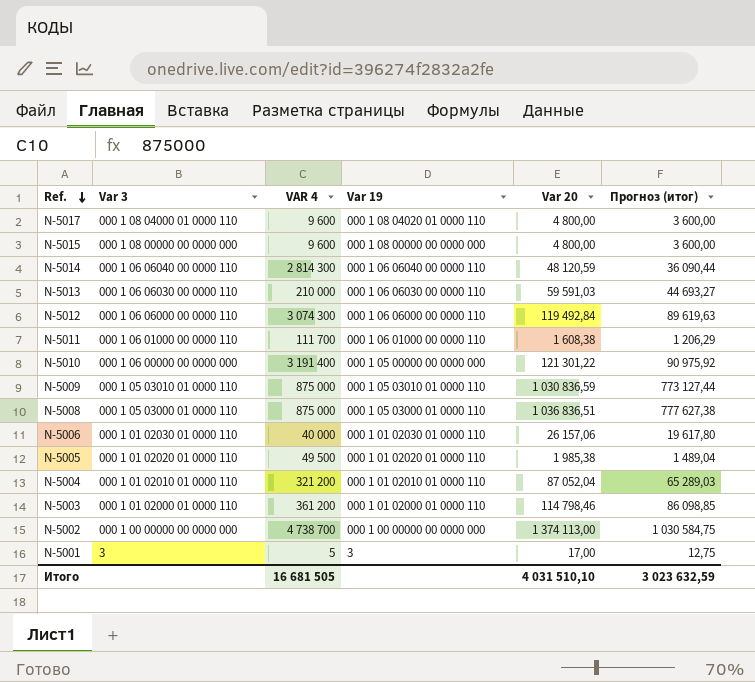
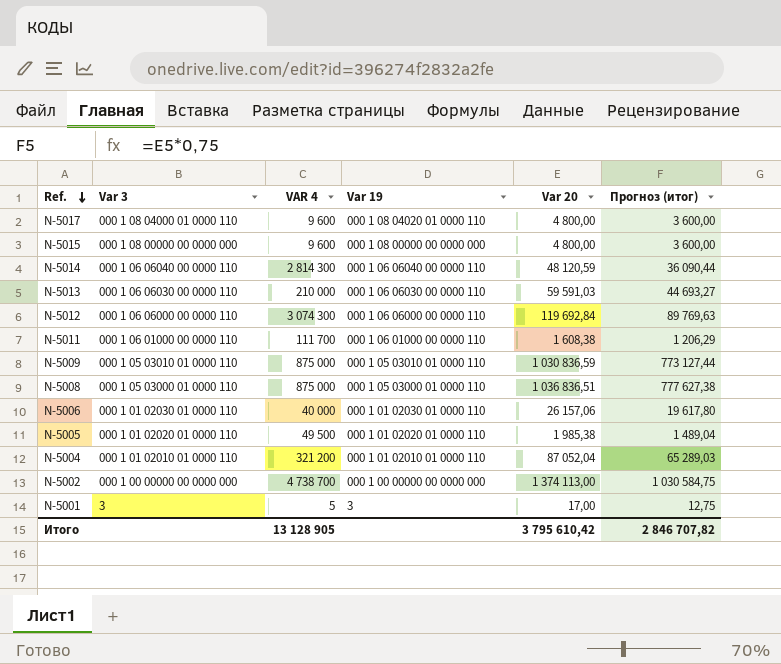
row N-5010: 000 1 06 00000 00 0000 000 | 3 191 400 | 000 1 05 00000 00 0000 000 | 121 301,22 | 90 975,92 -> none
row N-5003: 000 1 01 02000 01 0000 110 | 361 200 | 000 1 01 02000 01 0000 110 | 114 798,46 | 86 098,85 -> none
N-5012 | Var 20: 119 492,84 -> 119 692,84
N-5012 | Прогноз (итог): 89 619,63 -> 89 769,63
Итого | VAR 4: 16 681 505 -> 13 128 905
Итого | Var 20: 4 031 510,10 -> 3 795 610,42
Итого | Прогноз (итог): 3 023 632,59 -> 2 846 707,82

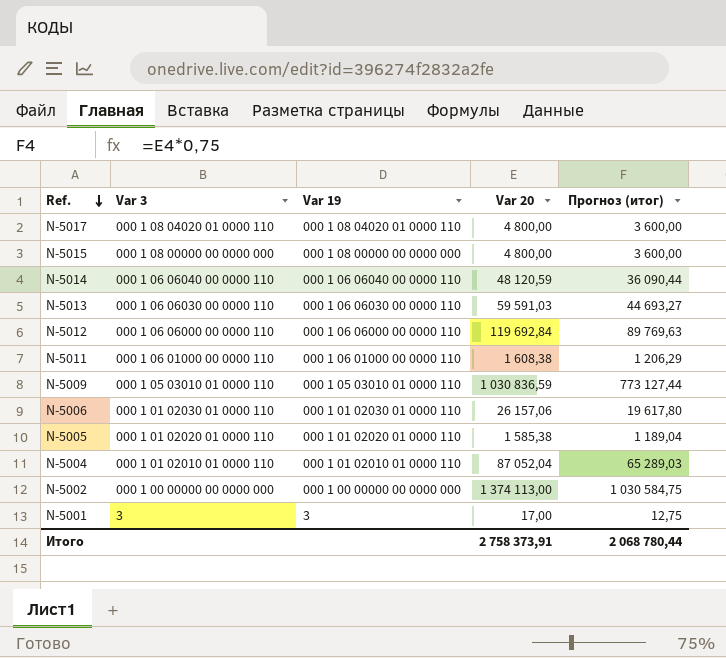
column VAR 4 | position: 3 -> none
row N-5008: 000 1 05 03000 01 0000 110 | 875 000 | 000 1 05 03000 01 0000 110 | 1 036 836,51 | 777 627,38 -> none
N-5017 | Var 3: 000 1 08 04000 01 0000 110 -> 000 1 08 04020 01 0000 110
N-5005 | Var 20: 1 985,38 -> 1 585,38
N-5005 | Прогноз (итог): 1 489,04 -> 1 189,04
Итого | Var 20: 3 795 610,42 -> 2 758 373,91
Итого | Прогноз (итог): 2 846 707,82 -> 2 068 780,44

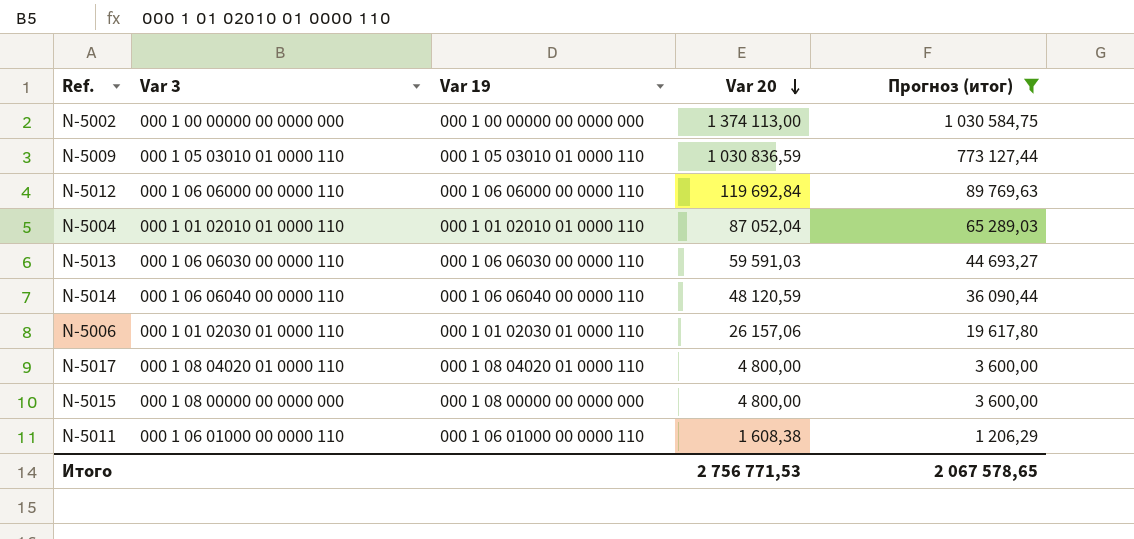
filter: none -> Прогноз (итог) >= 1 206,29
row order: Ref. descending -> Var 20 descending
Итого | Var 20: 2 758 373,91 -> 2 756 771,53
Итого | Прогноз (итог): 2 068 780,44 -> 2 067 578,65

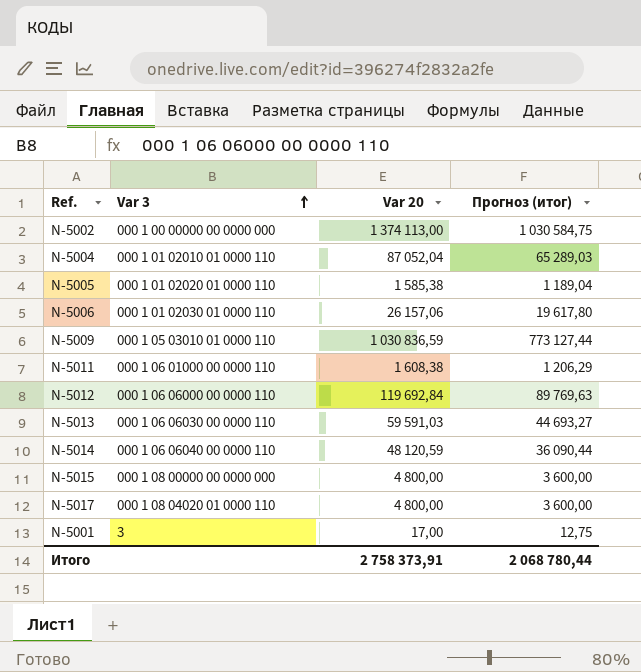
filter: Прогноз (итог) >= 1 206,29 -> none
row order: Var 20 descending -> Var 3 ascending
column Var 19 | position: 3 -> none
Итого | Var 20: 2 756 771,53 -> 2 758 373,91
Итого | Прогноз (итог): 2 067 578,65 -> 2 068 780,44

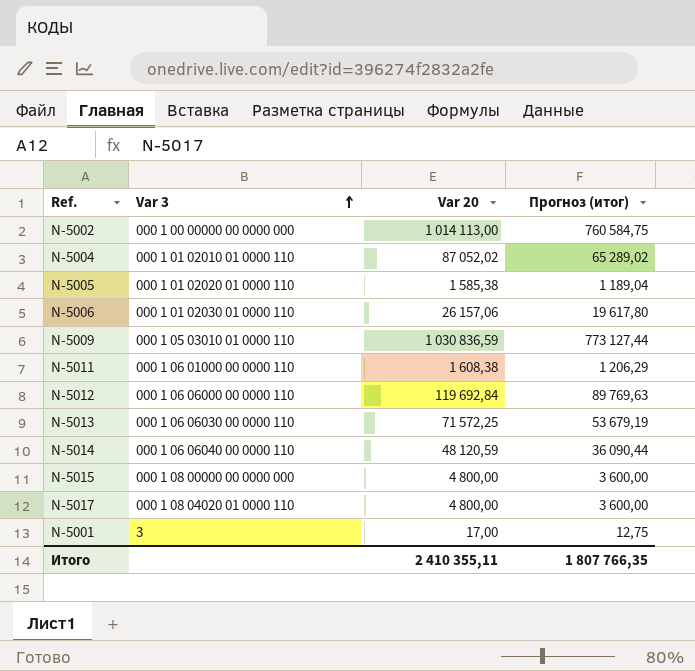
N-5002 | Var 20: 1 374 113,00 -> 1 014 113,00
N-5002 | Прогноз (итог): 1 030 584,75 -> 760 584,75
N-5004 | Var 20: 87 052,04 -> 87 052,02
N-5004 | Прогноз (итог): 65 289,03 -> 65 289,02
N-5013 | Var 20: 59 591,03 -> 71 572,25
N-5013 | Прогноз (итог): 44 693,27 -> 53 679,19
Итого | Var 20: 2 758 373,91 -> 2 410 355,11
Итого | Прогноз (итог): 2 068 780,44 -> 1 807 766,35

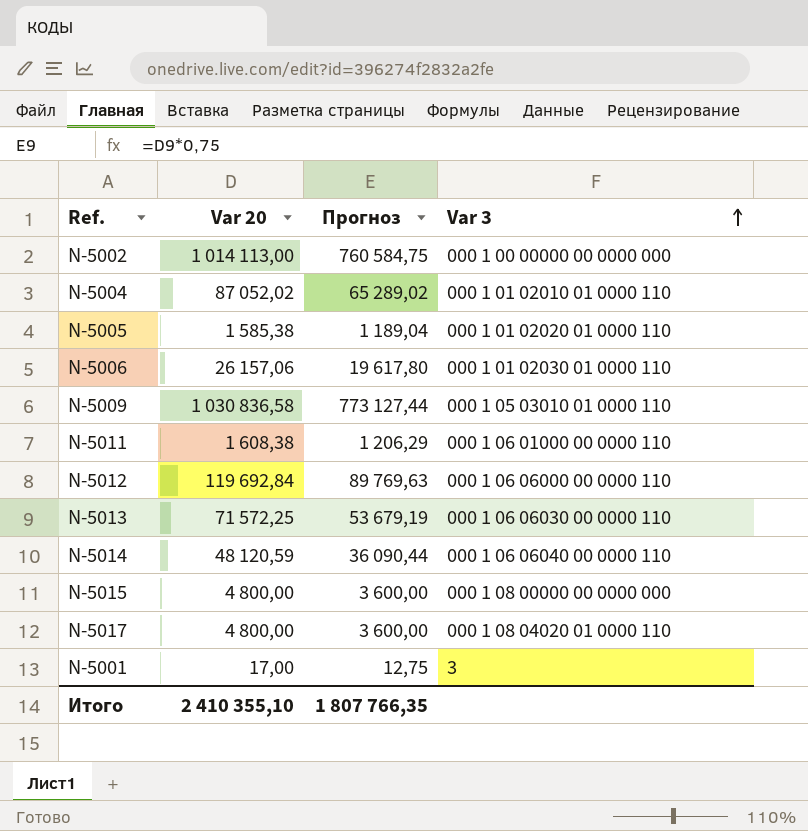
column name: Прогноз (итог) -> Прогноз
column Var 3 | position: 2 -> 4
N-5009 | Var 20: 1 030 836,59 -> 1 030 836,58
Итого | Var 20: 2 410 355,11 -> 2 410 355,10

